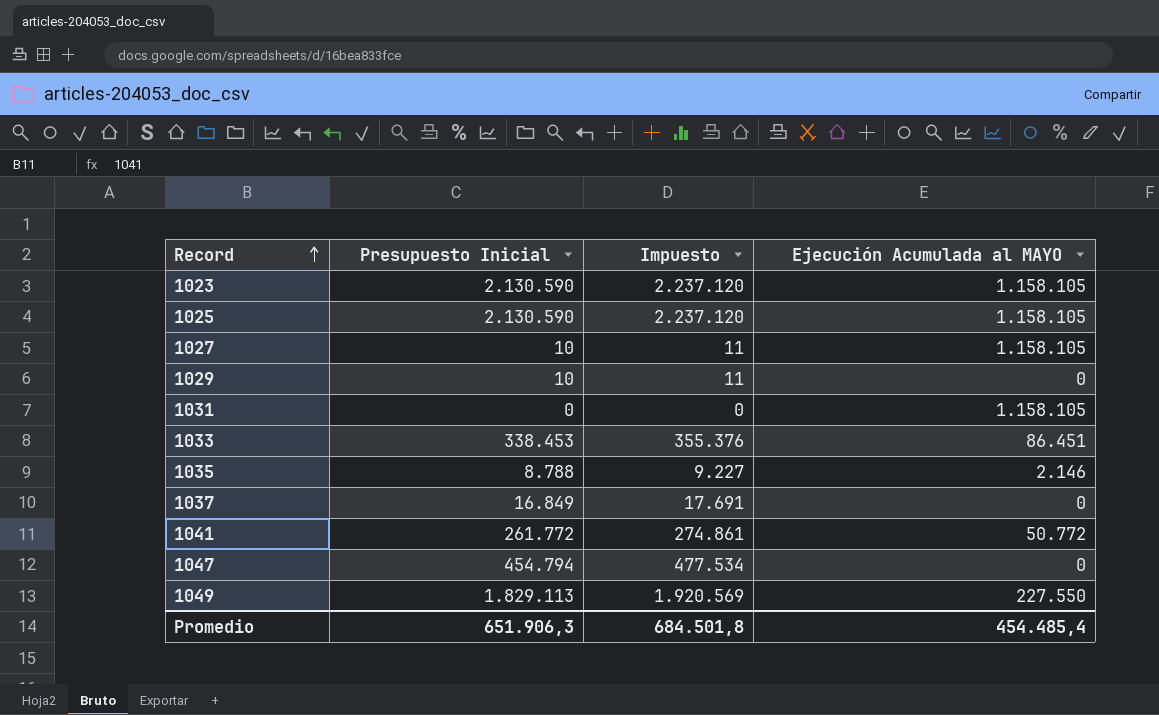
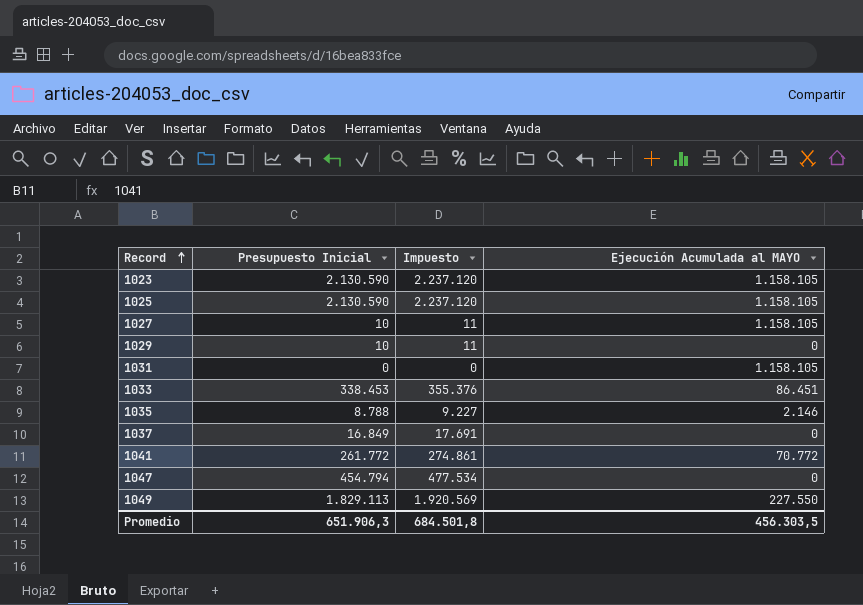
1041 | Ejecución Acumulada al MAYO: 50.772 -> 70.772
Promedio | Ejecución Acumulada al MAYO: 454.485,4 -> 456.303,5

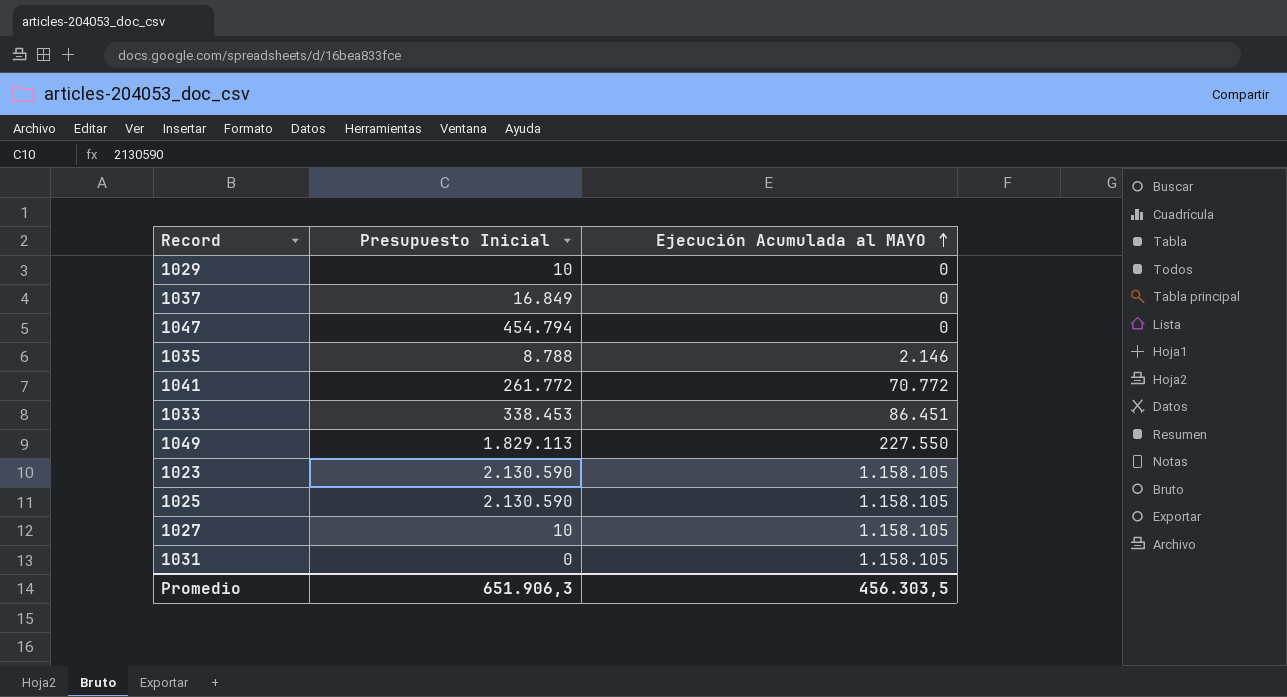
row order: Record ascending -> Ejecución Acumulada al MAYO ascending
column Impuesto | formula: [Presupuesto Inicial] * 1,05 -> none

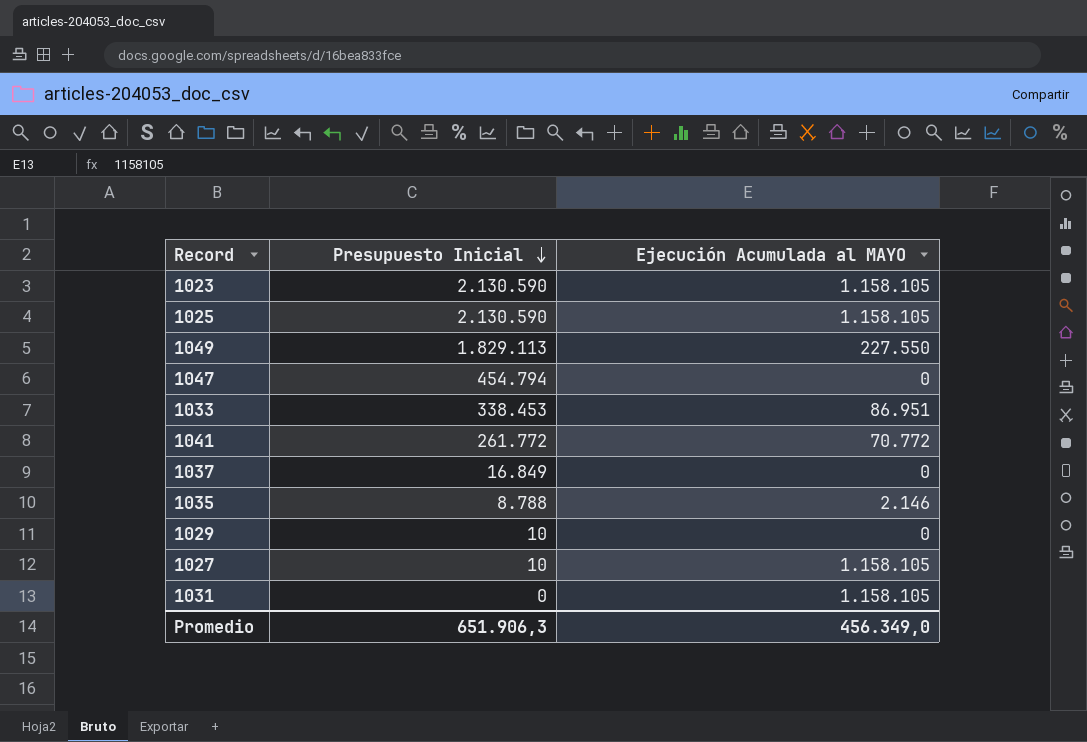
row order: Ejecución Acumulada al MAYO ascending -> Presupuesto Inicial descending
1033 | Ejecución Acumulada al MAYO: 86.451 -> 86.951
Promedio | Ejecución Acumulada al MAYO: 456.303,5 -> 456.349,0

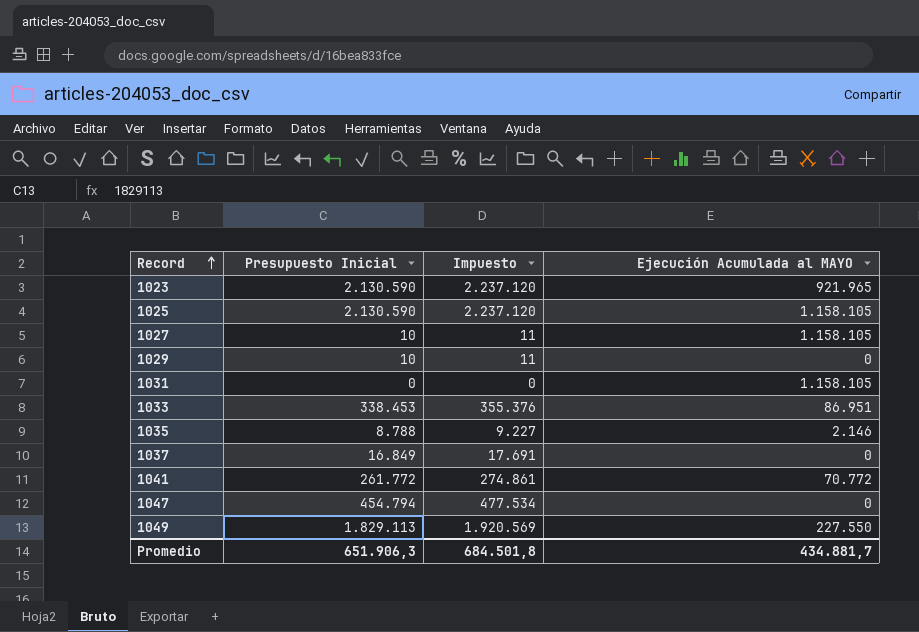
row order: Presupuesto Inicial descending -> Record ascending
column Impuesto | formula: none -> [Presupuesto Inicial] * 1,05
1023 | Ejecución Acumulada al MAYO: 1.158.105 -> 921.965
Promedio | Ejecución Acumulada al MAYO: 456.349,0 -> 434.881,7

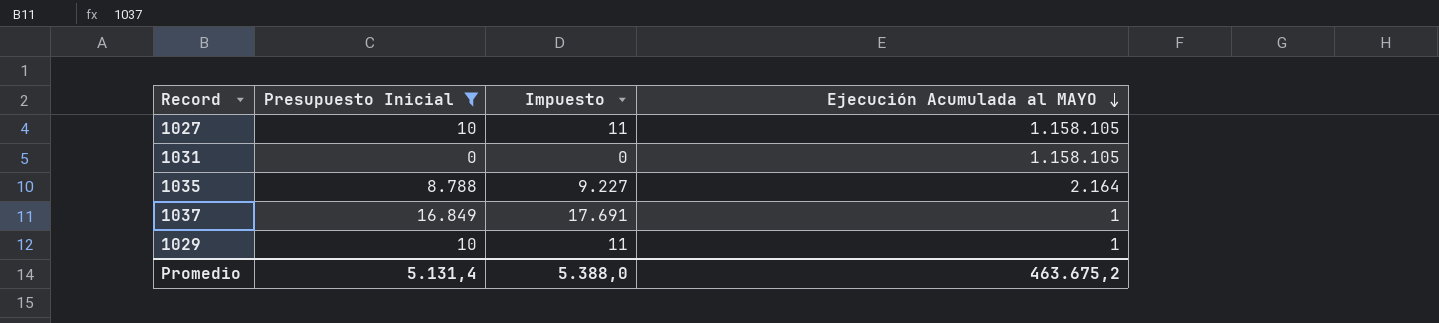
filter: none -> Presupuesto Inicial <= 16.849
row order: Record ascending -> Ejecución Acumulada al MAYO descending
1035 | Ejecución Acumulada al MAYO: 2.146 -> 2.164
1037 | Ejecución Acumulada al MAYO: 0 -> 1
1029 | Ejecución Acumulada al MAYO: 0 -> 1
Promedio | Presupuesto Inicial: 651.906,3 -> 5.131,4
Promedio | Impuesto: 684.501,8 -> 5.388,0
Promedio | Ejecución Acumulada al MAYO: 434.881,7 -> 463.675,2

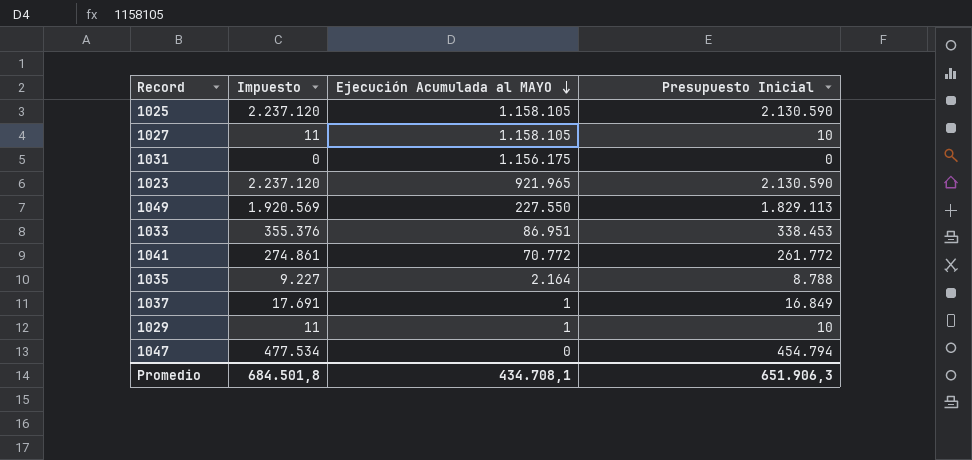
filter: Presupuesto Inicial <= 16.849 -> none
column Presupuesto Inicial | position: 2 -> 4
1031 | Ejecución Acumulada al MAYO: 1.158.105 -> 1.156.175
Promedio | Impuesto: 5.388,0 -> 684.501,8
Promedio | Ejecución Acumulada al MAYO: 463.675,2 -> 434.708,1
Promedio | Presupuesto Inicial: 5.131,4 -> 651.906,3

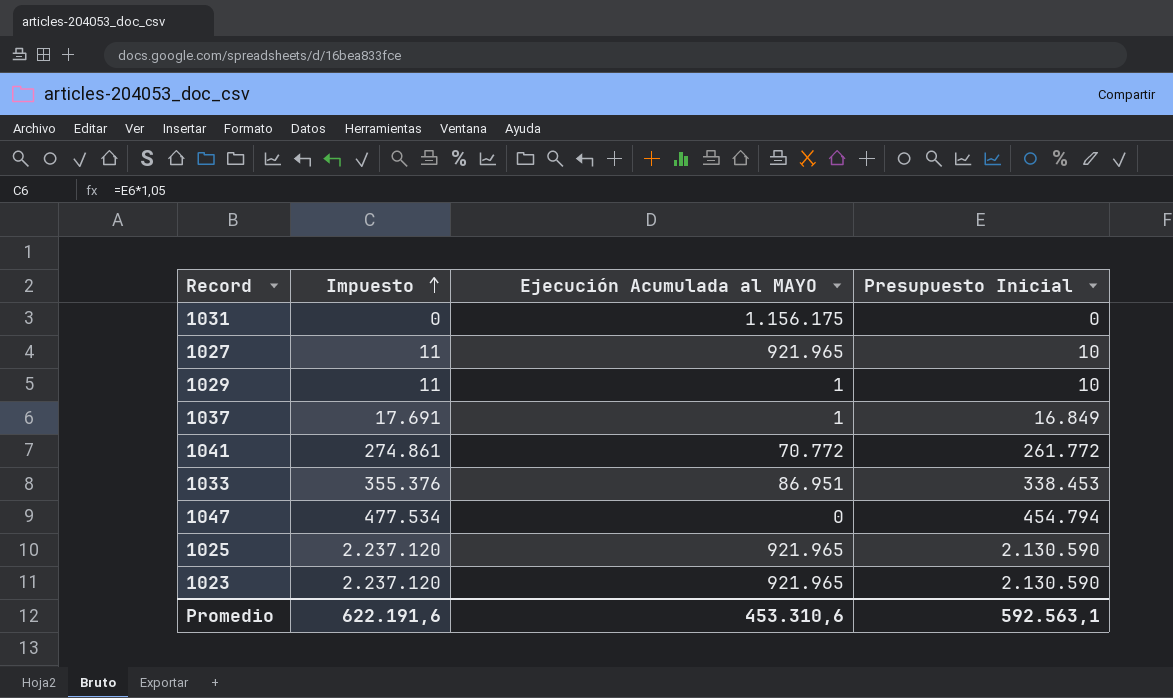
row order: Ejecución Acumulada al MAYO descending -> Impuesto ascending
row 1049: 1.920.569 | 227.550 | 1.829.113 -> none
row 1035: 9.227 | 2.164 | 8.788 -> none
1027 | Ejecución Acumulada al MAYO: 1.158.105 -> 921.965
1025 | Ejecución Acumulada al MAYO: 1.158.105 -> 921.965
Promedio | Impuesto: 684.501,8 -> 622.191,6
Promedio | Ejecución Acumulada al MAYO: 434.708,1 -> 453.310,6
Promedio | Presupuesto Inicial: 651.906,3 -> 592.563,1

